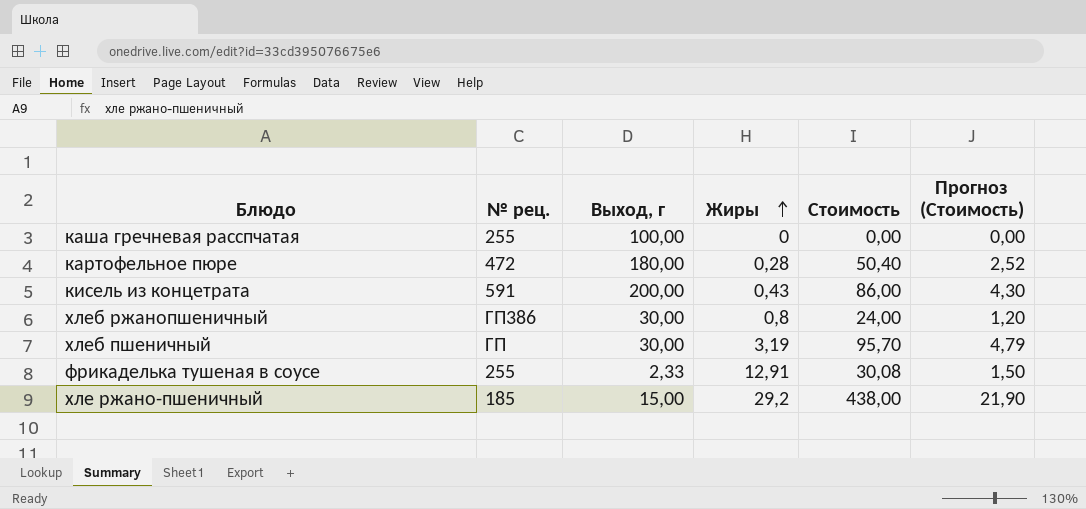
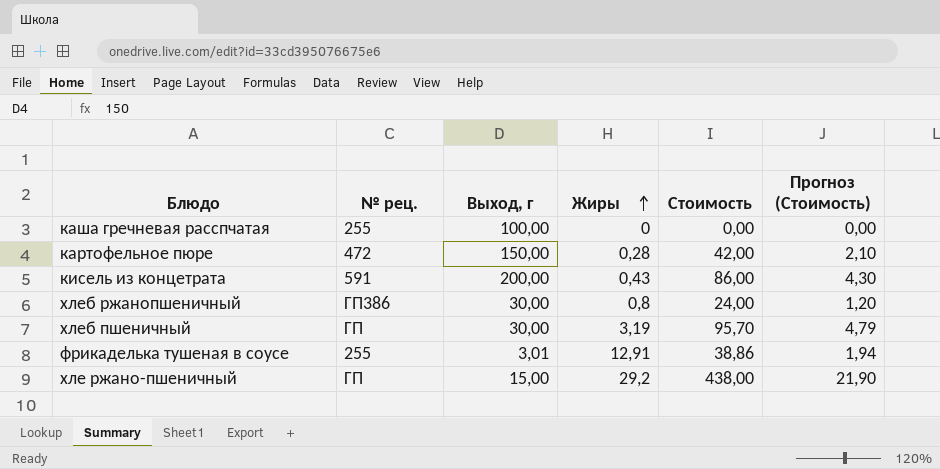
картофельное пюре | Выход, г: 180,00 -> 150,00
картофельное пюре | Стоимость: 50,40 -> 42,00
картофельное пюре | Прогноз (Стоимость): 2,52 -> 2,10
фрикаделька тушеная в соусе | Выход, г: 2,33 -> 3,01
фрикаделька тушеная в соусе | Стоимость: 30,08 -> 38,86
фрикаделька тушеная в соусе | Прогноз (Стоимость): 1,50 -> 1,94
хле ржано-пшеничный | № рец.: 185 -> ГП

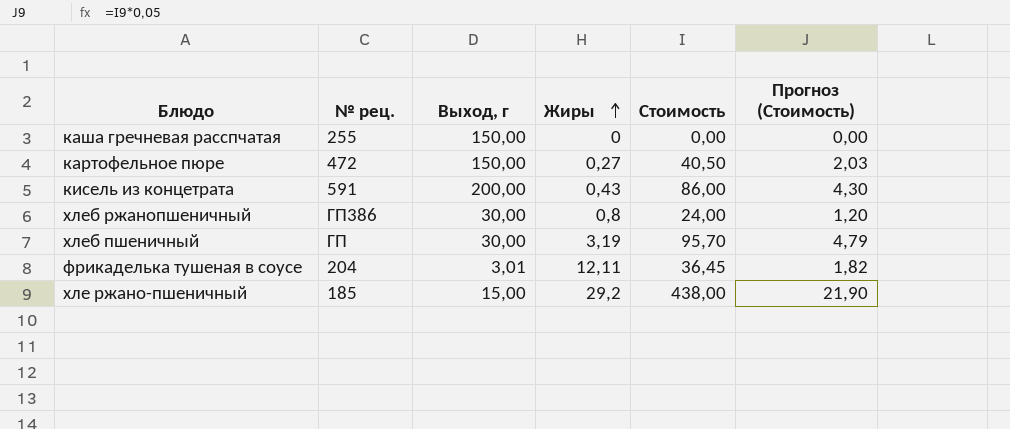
каша гречневая расспчатая | Выход, г: 100,00 -> 150,00
картофельное пюре | Жиры: 0,28 -> 0,27
картофельное пюре | Стоимость: 42,00 -> 40,50
картофельное пюре | Прогноз (Стоимость): 2,10 -> 2,03
фрикаделька тушеная в соусе | № рец.: 255 -> 204
фрикаделька тушеная в соусе | Жиры: 12,91 -> 12,11
фрикаделька тушеная в соусе | Стоимость: 38,86 -> 36,45
фрикаделька тушеная в соусе | Прогноз (Стоимость): 1,94 -> 1,82
хле ржано-пшеничный | № рец.: ГП -> 185

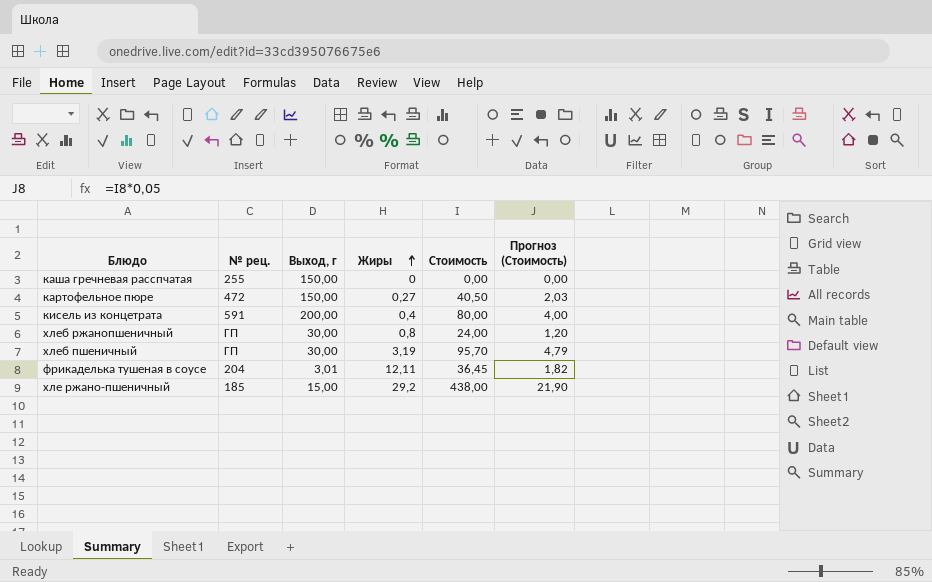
кисель из концетрата | Жиры: 0,43 -> 0,4
кисель из концетрата | Стоимость: 86,00 -> 80,00
кисель из концетрата | Прогноз (Стоимость): 4,30 -> 4,00
хлеб ржанопшеничный | № рец.: ГП386 -> ГП

